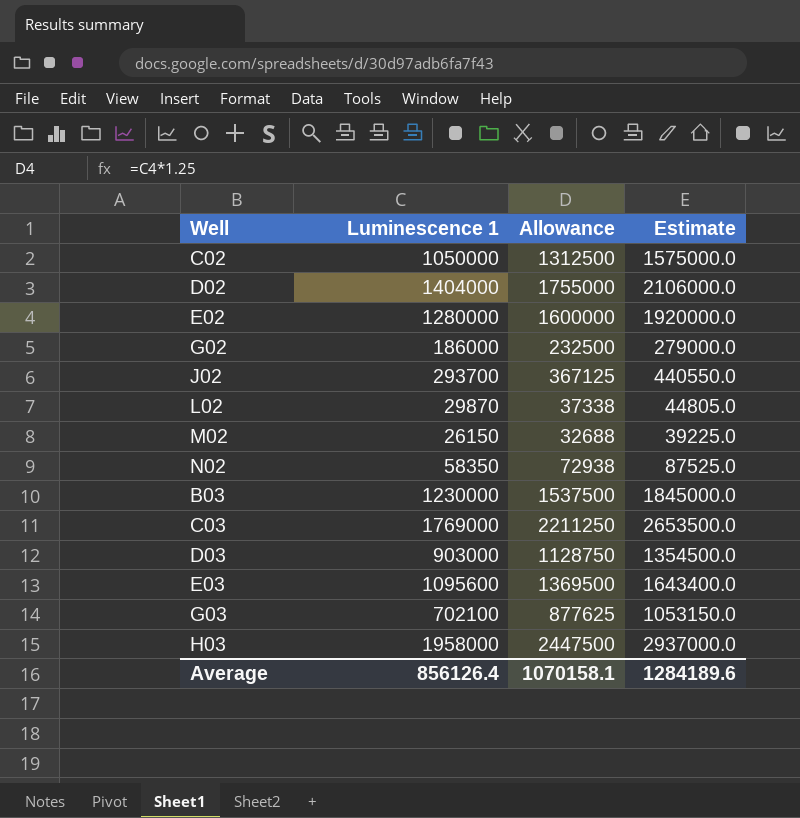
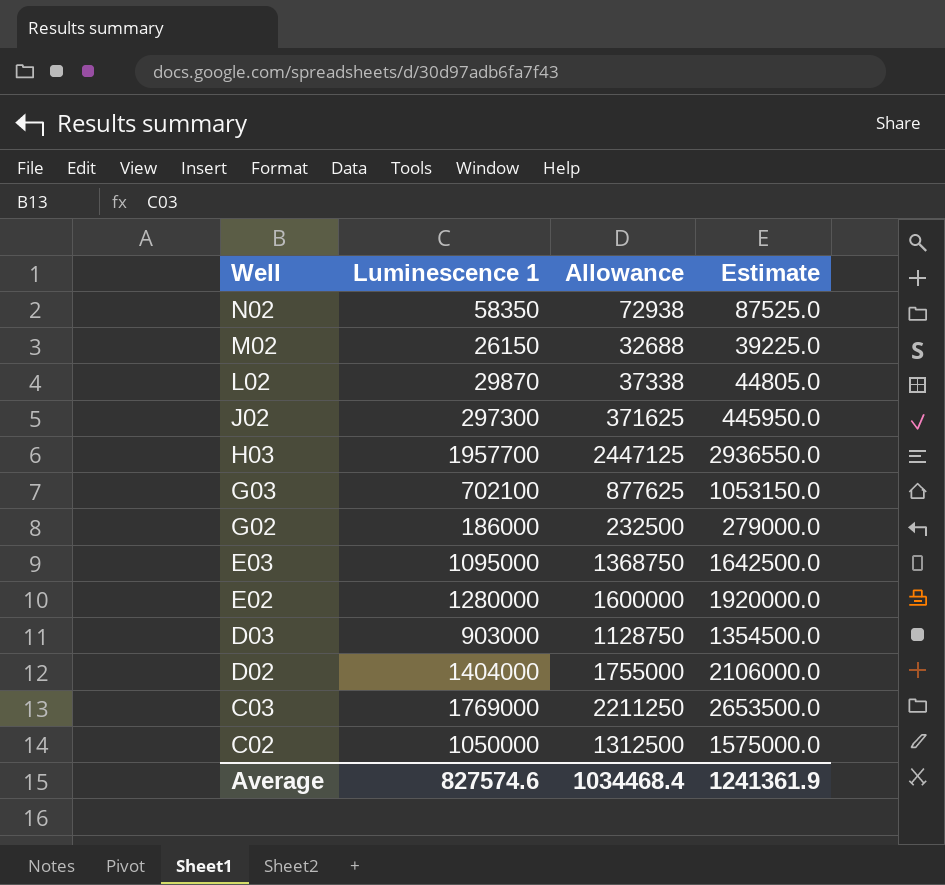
row order: none -> Well descending
row B03: 1230000 | 1537500 | 1845000.0 -> none
J02 | Luminescence 1: 293700 -> 297300
J02 | Allowance: 367125 -> 371625
J02 | Estimate: 440550.0 -> 445950.0
H03 | Luminescence 1: 1958000 -> 1957700
H03 | Allowance: 2447500 -> 2447125
H03 | Estimate: 2937000.0 -> 2936550.0
E03 | Luminescence 1: 1095600 -> 1095000
E03 | Allowance: 1369500 -> 1368750
E03 | Estimate: 1643400.0 -> 1642500.0
Average | Luminescence 1: 856126.4 -> 827574.6
Average | Allowance: 1070158.1 -> 1034468.4
Average | Estimate: 1284189.6 -> 1241361.9

